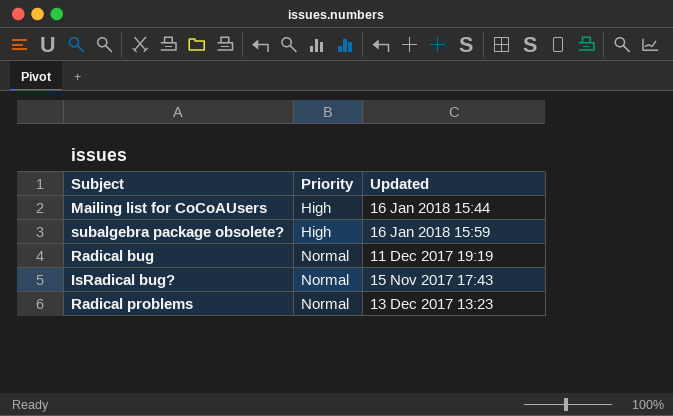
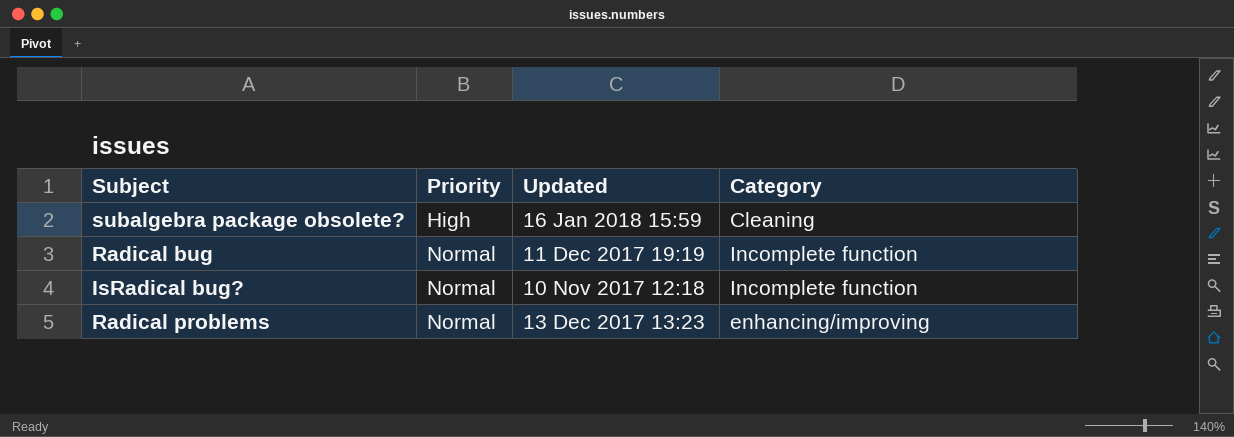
column Category | position: none -> 4
row Mailing list for CoCoAUsers: High | 16 Jan 2018 15:44 -> none
IsRadical bug? | Updated: 15 Nov 2017 17:43 -> 10 Nov 2017 12:18

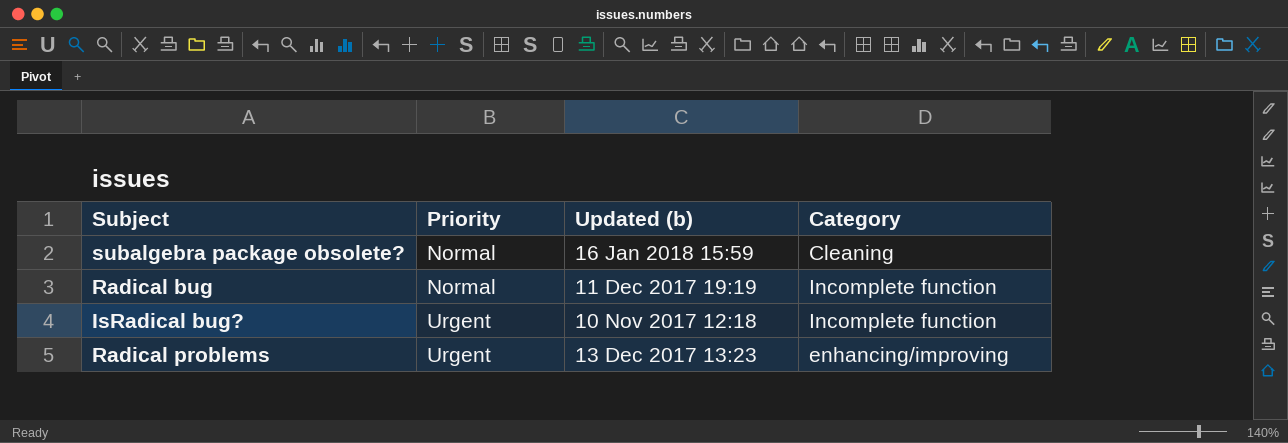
column name: Updated -> Updated (b)
subalgebra package obsolete? | Priority: High -> Normal
IsRadical bug? | Priority: Normal -> Urgent
Radical problems | Priority: Normal -> Urgent

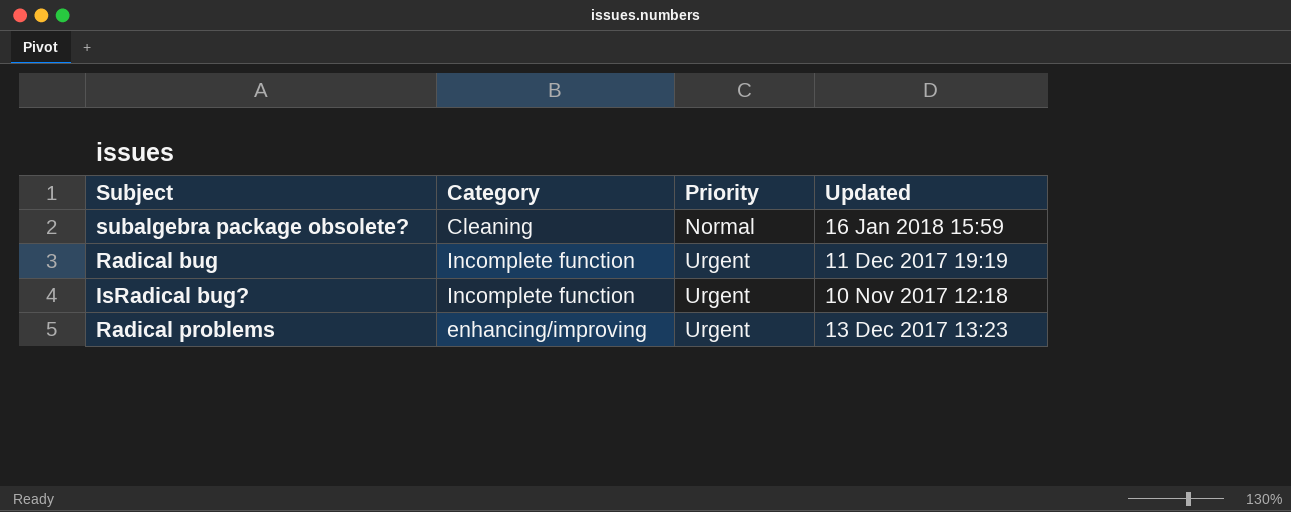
column Category | position: 4 -> 2
column name: Updated (b) -> Updated
Radical bug | Priority: Normal -> Urgent

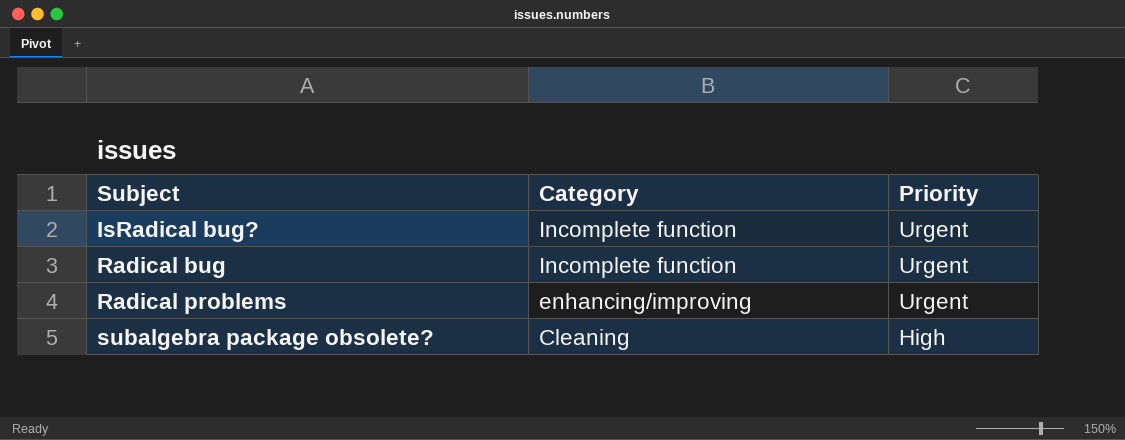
row order: Priority ascending -> Subject ascending
column Updated | position: 4 -> none
subalgebra package obsolete? | Priority: Normal -> High

